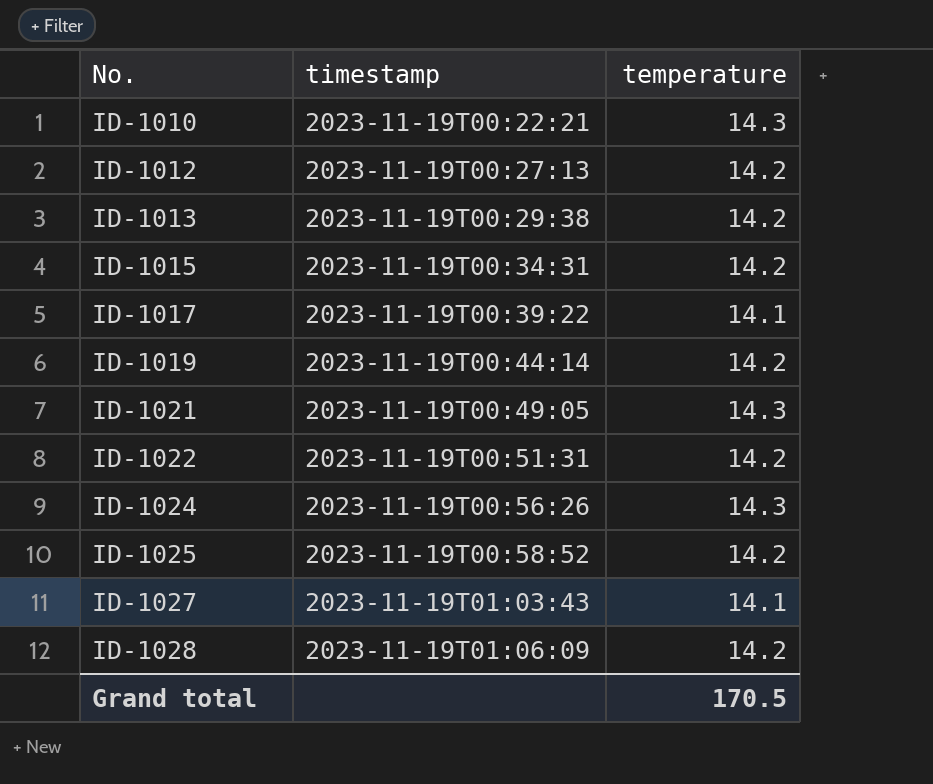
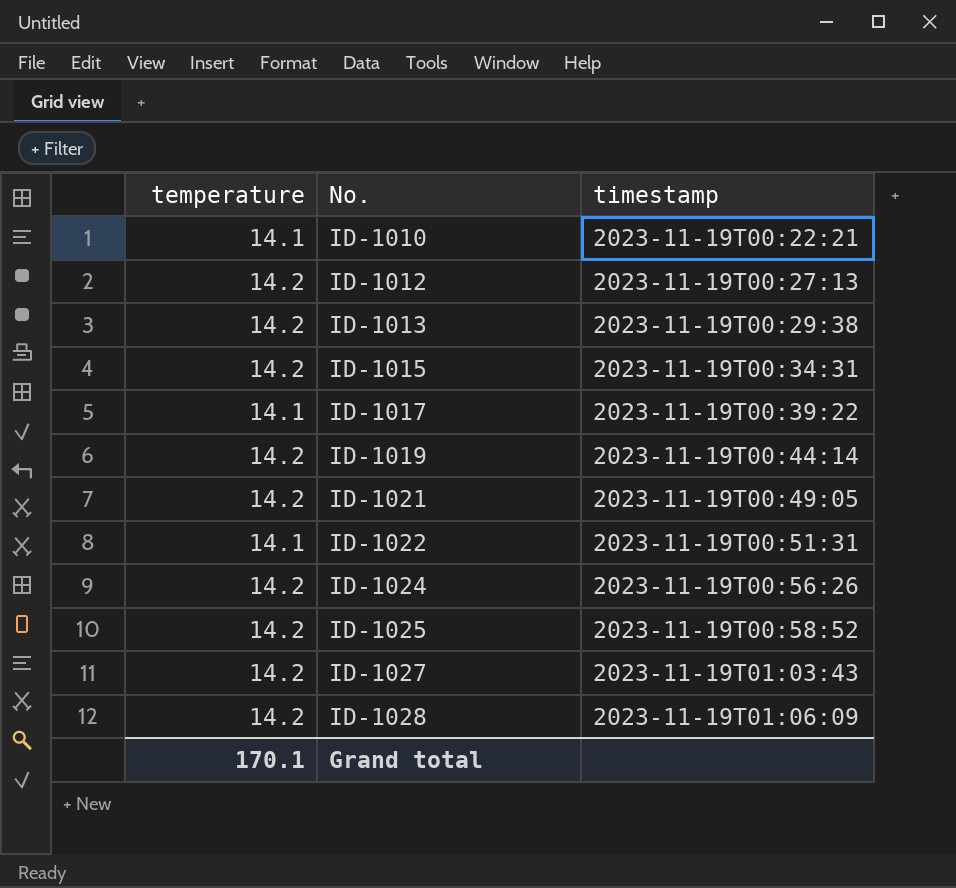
column temperature | position: 3 -> 1
ID-1010 | temperature: 14.3 -> 14.1
ID-1021 | temperature: 14.3 -> 14.2
ID-1022 | temperature: 14.2 -> 14.1
ID-1024 | temperature: 14.3 -> 14.2
ID-1027 | temperature: 14.1 -> 14.2
Grand total | temperature: 170.5 -> 170.1

